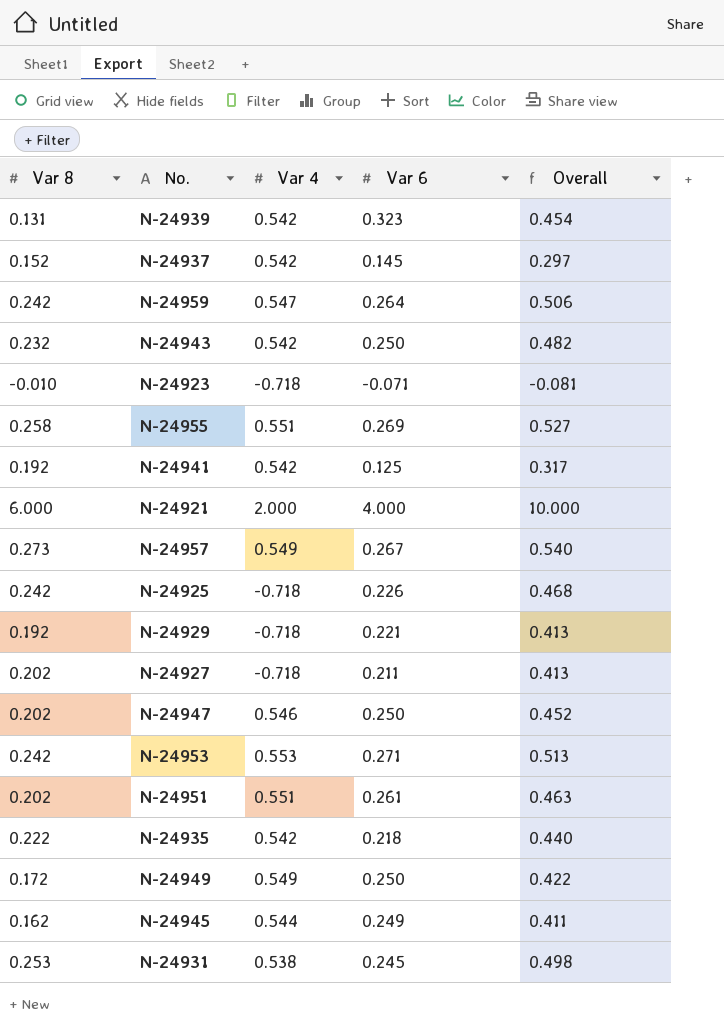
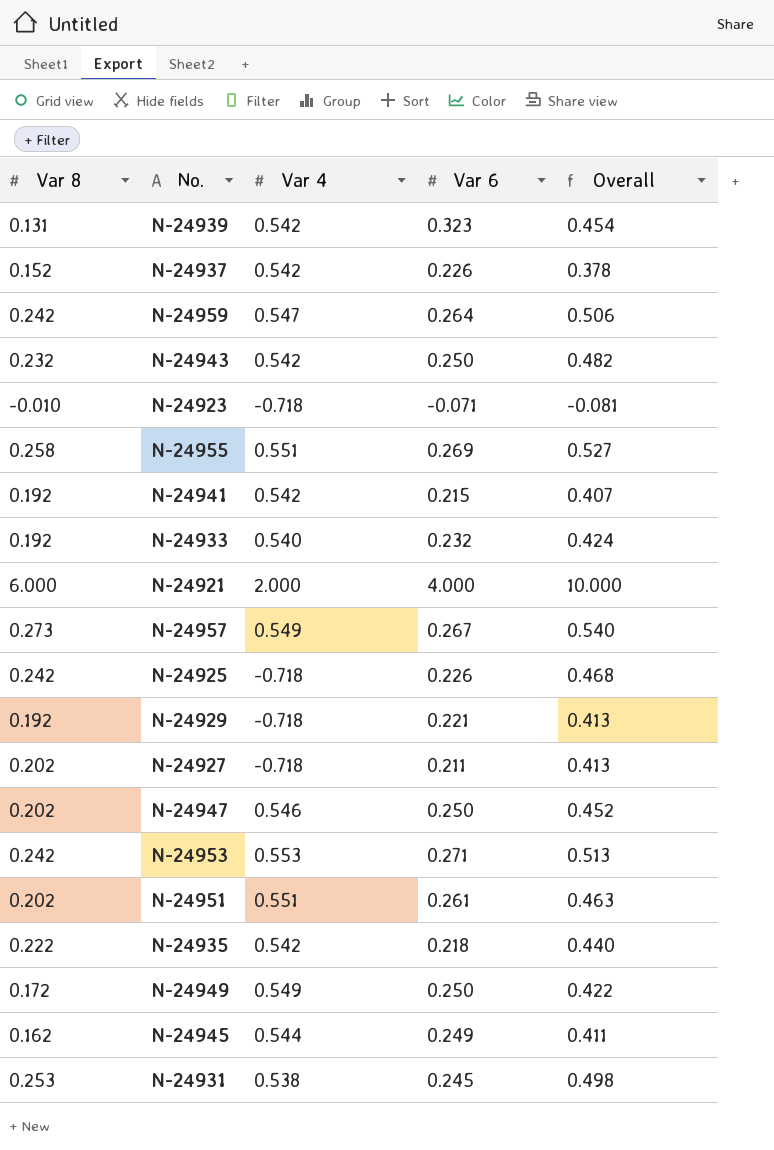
N-24937 | Var 6: 0.145 -> 0.226
N-24937 | Overall: 0.297 -> 0.378
N-24941 | Var 6: 0.125 -> 0.215
N-24941 | Overall: 0.317 -> 0.407
row N-24933: none -> 0.192 | 0.540 | 0.232 | 0.424

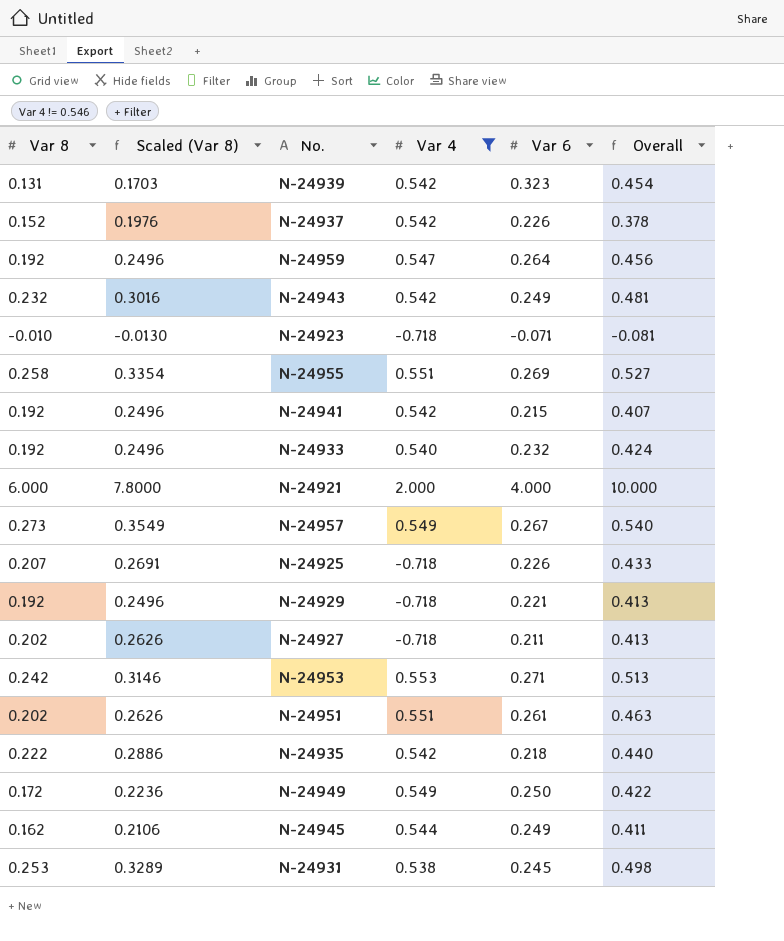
filter: none -> Var 4 != 0.546
column Scaled (Var 8) | formula: none -> [Var 8] * 1.3
N-24959 | Var 8: 0.242 -> 0.192
N-24959 | Overall: 0.506 -> 0.456
N-24943 | Var 6: 0.250 -> 0.249
N-24943 | Overall: 0.482 -> 0.481
N-24925 | Var 8: 0.242 -> 0.207
N-24925 | Overall: 0.468 -> 0.433

